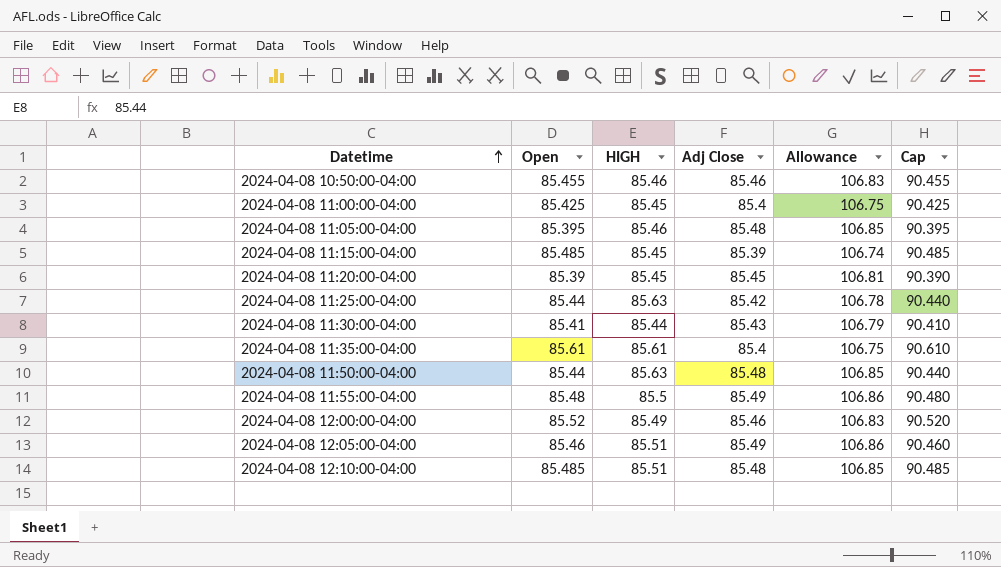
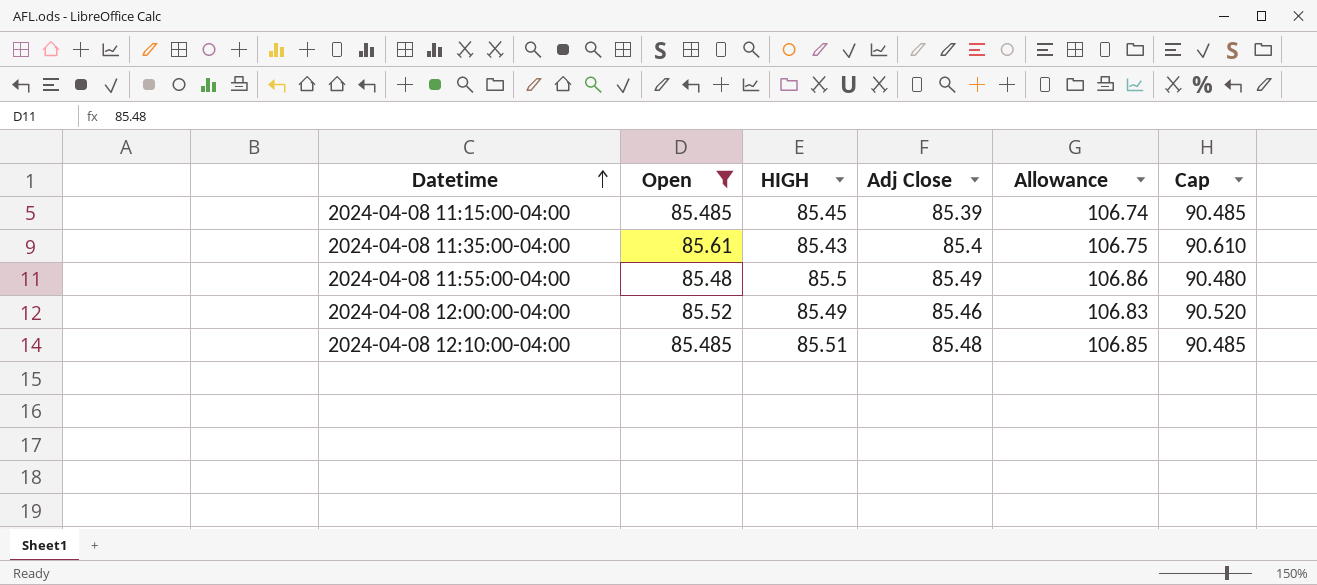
filter: none -> Open >= 85.48
2024-04-08 11:35:00-04:00 | HIGH: 85.61 -> 85.43

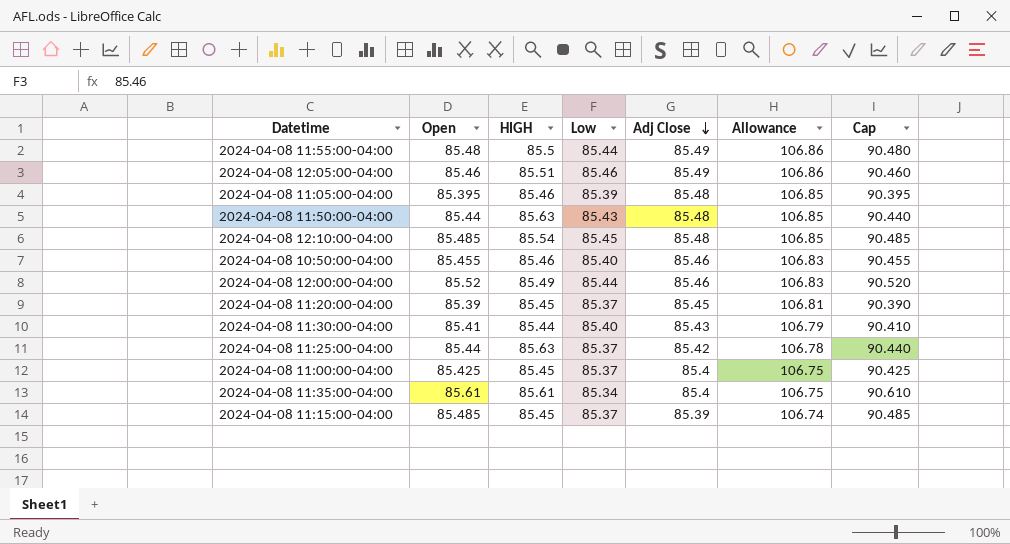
filter: Open >= 85.48 -> none
row order: Datetime ascending -> Adj Close descending
column Low | position: none -> 4
2024-04-08 12:10:00-04:00 | HIGH: 85.51 -> 85.54
2024-04-08 11:35:00-04:00 | HIGH: 85.43 -> 85.61

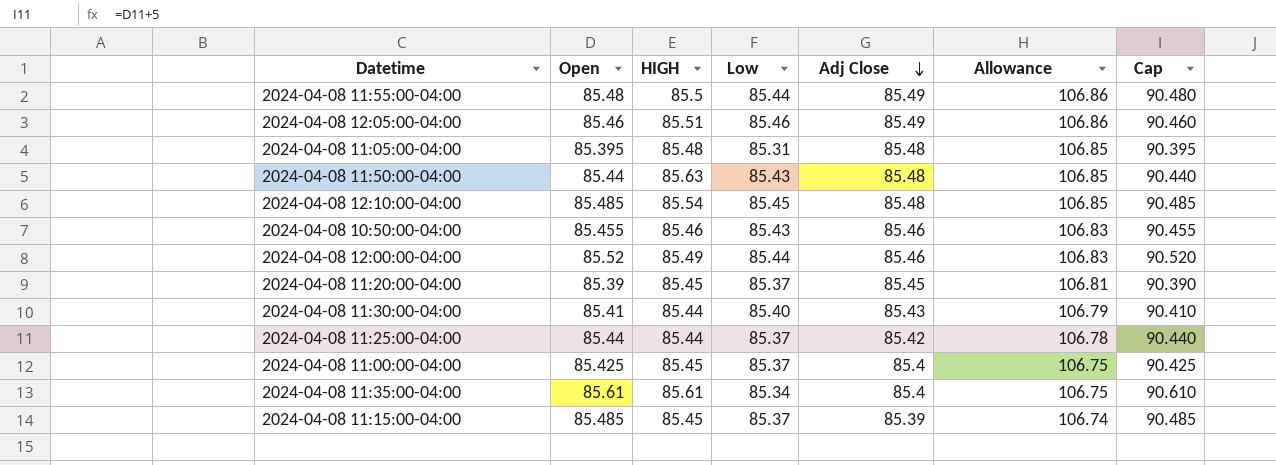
2024-04-08 11:05:00-04:00 | HIGH: 85.46 -> 85.48
2024-04-08 11:05:00-04:00 | Low: 85.39 -> 85.31
2024-04-08 10:50:00-04:00 | Low: 85.40 -> 85.43
2024-04-08 11:25:00-04:00 | HIGH: 85.63 -> 85.44

